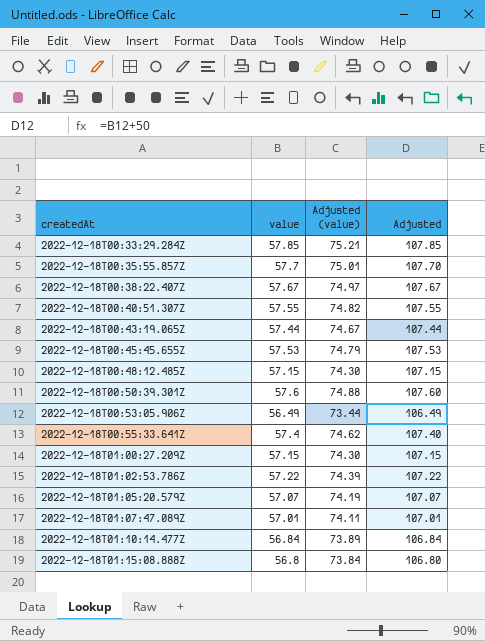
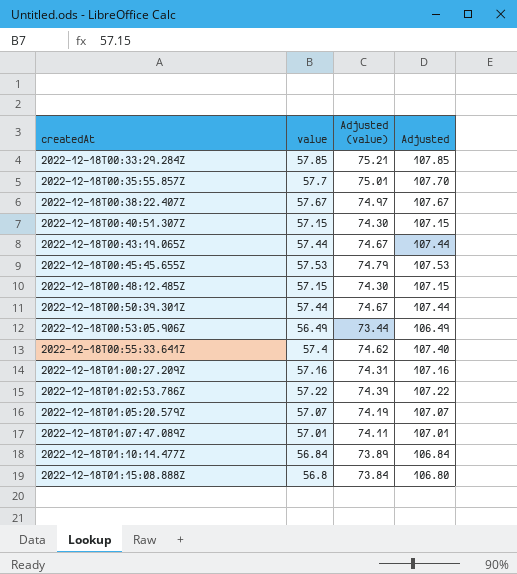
2022-12-18T00:40:51.307Z | value: 57.55 -> 57.15
2022-12-18T00:40:51.307Z | Adjusted (value): 74.82 -> 74.30
2022-12-18T00:40:51.307Z | Adjusted: 107.55 -> 107.15
2022-12-18T00:50:39.301Z | value: 57.6 -> 57.44
2022-12-18T00:50:39.301Z | Adjusted (value): 74.88 -> 74.67
2022-12-18T00:50:39.301Z | Adjusted: 107.60 -> 107.44
2022-12-18T01:00:27.209Z | value: 57.15 -> 57.16
2022-12-18T01:00:27.209Z | Adjusted (value): 74.30 -> 74.31
2022-12-18T01:00:27.209Z | Adjusted: 107.15 -> 107.16

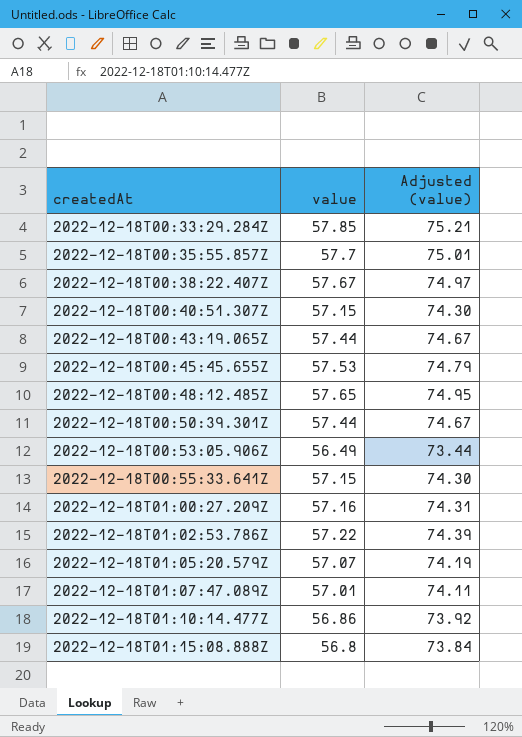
column Adjusted | formula: [value] + 50 -> none
2022-12-18T00:48:12.485Z | value: 57.15 -> 57.65
2022-12-18T00:48:12.485Z | Adjusted (value): 74.30 -> 74.95
2022-12-18T00:55:33.641Z | value: 57.4 -> 57.15
2022-12-18T00:55:33.641Z | Adjusted (value): 74.62 -> 74.30
2022-12-18T01:10:14.477Z | value: 56.84 -> 56.86
2022-12-18T01:10:14.477Z | Adjusted (value): 73.89 -> 73.92

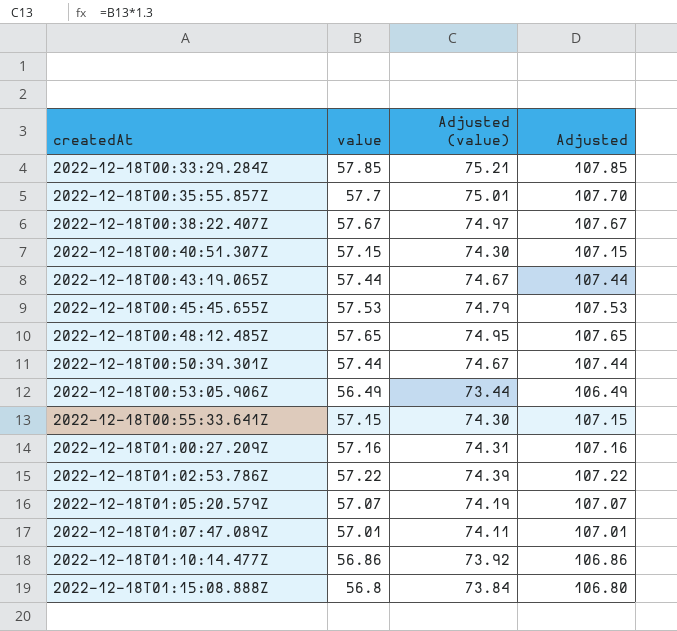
column Adjusted | formula: none -> [value] + 50

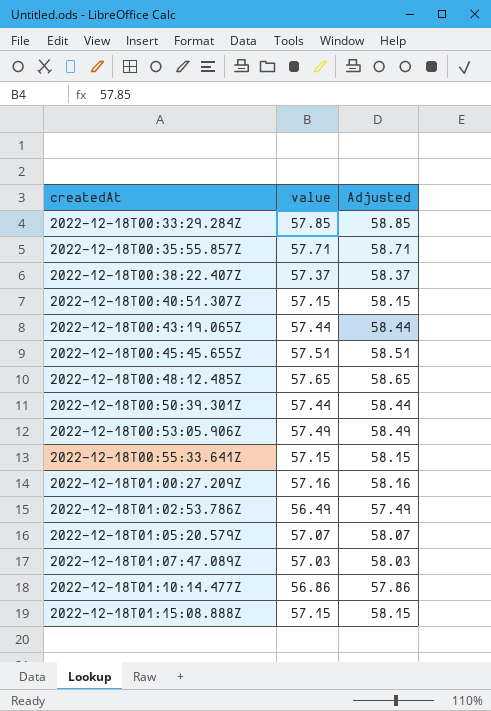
column Adjusted (value) | formula: [value] * 1.3 -> none
column Adjusted | formula: [value] + 50 -> [value] + 1
2022-12-18T00:35:55.857Z | value: 57.7 -> 57.71
2022-12-18T00:38:22.407Z | value: 57.67 -> 57.37
2022-12-18T00:45:45.655Z | value: 57.53 -> 57.51
2022-12-18T00:53:05.906Z | value: 56.49 -> 57.49
2022-12-18T01:02:53.786Z | value: 57.22 -> 56.49
2022-12-18T01:07:47.089Z | value: 57.01 -> 57.03
2022-12-18T01:15:08.888Z | value: 56.8 -> 57.15

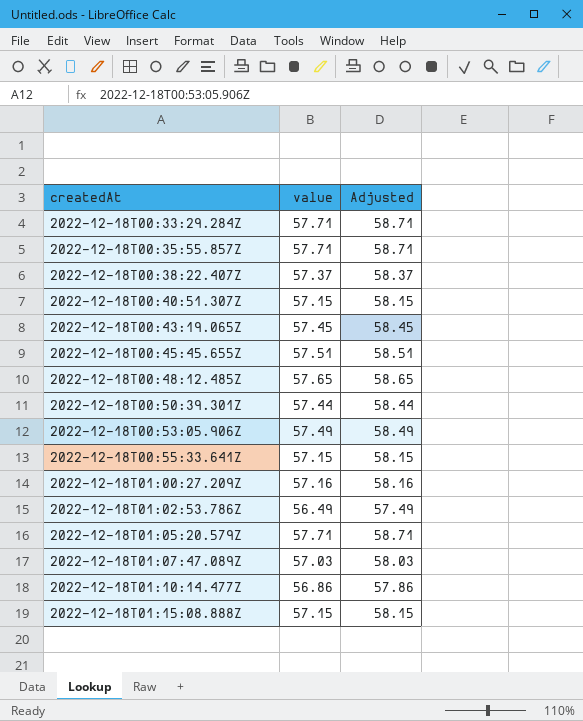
2022-12-18T00:33:29.284Z | value: 57.85 -> 57.71
2022-12-18T00:33:29.284Z | Adjusted: 58.85 -> 58.71
2022-12-18T00:43:19.065Z | value: 57.44 -> 57.45
2022-12-18T00:43:19.065Z | Adjusted: 58.44 -> 58.45
2022-12-18T01:05:20.579Z | value: 57.07 -> 57.71
2022-12-18T01:05:20.579Z | Adjusted: 58.07 -> 58.71

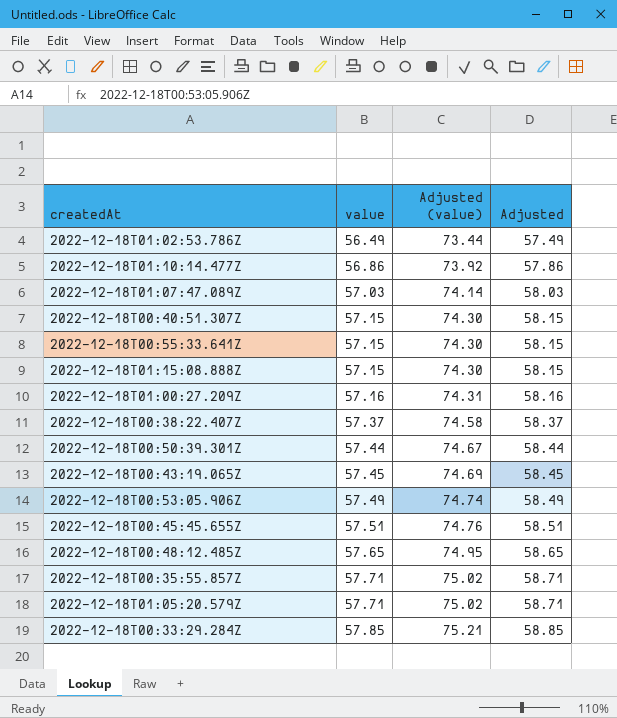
row order: createdAt ascending -> value ascending
column Adjusted (value) | formula: none -> [value] * 1.3
2022-12-18T00:33:29.284Z | value: 57.71 -> 57.85
2022-12-18T00:33:29.284Z | Adjusted: 58.71 -> 58.85

